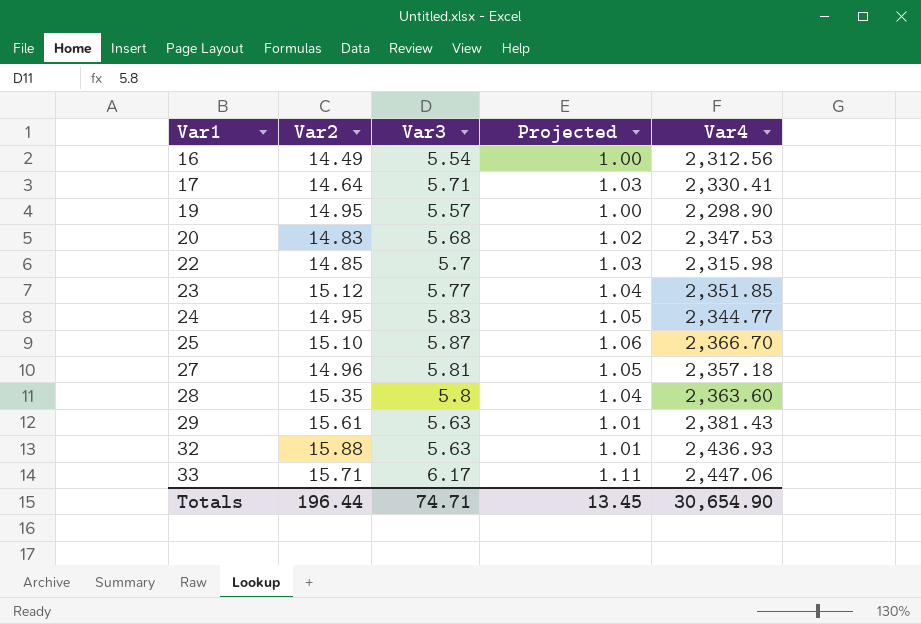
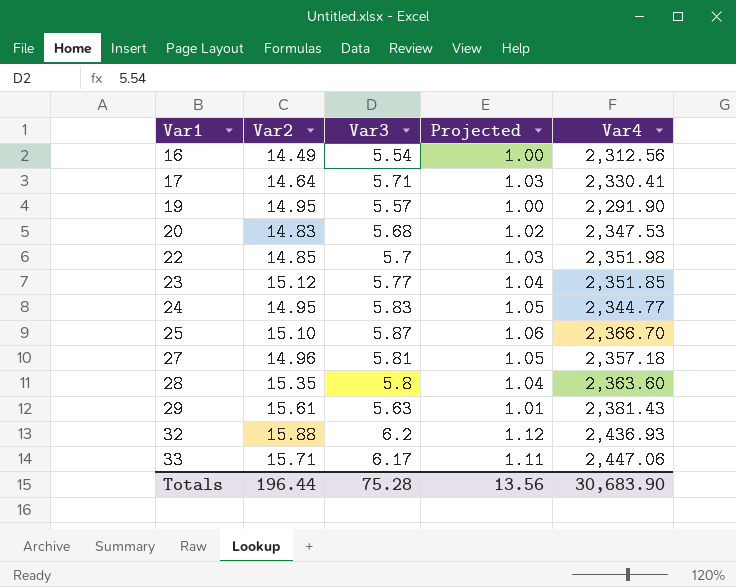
19 | Var4: 2,298.90 -> 2,291.90
22 | Var4: 2,315.98 -> 2,351.98
32 | Var3: 5.63 -> 6.2
32 | Projected: 1.01 -> 1.12
Totals | Var3: 74.71 -> 75.28
Totals | Projected: 13.45 -> 13.56
Totals | Var4: 30,654.90 -> 30,683.90

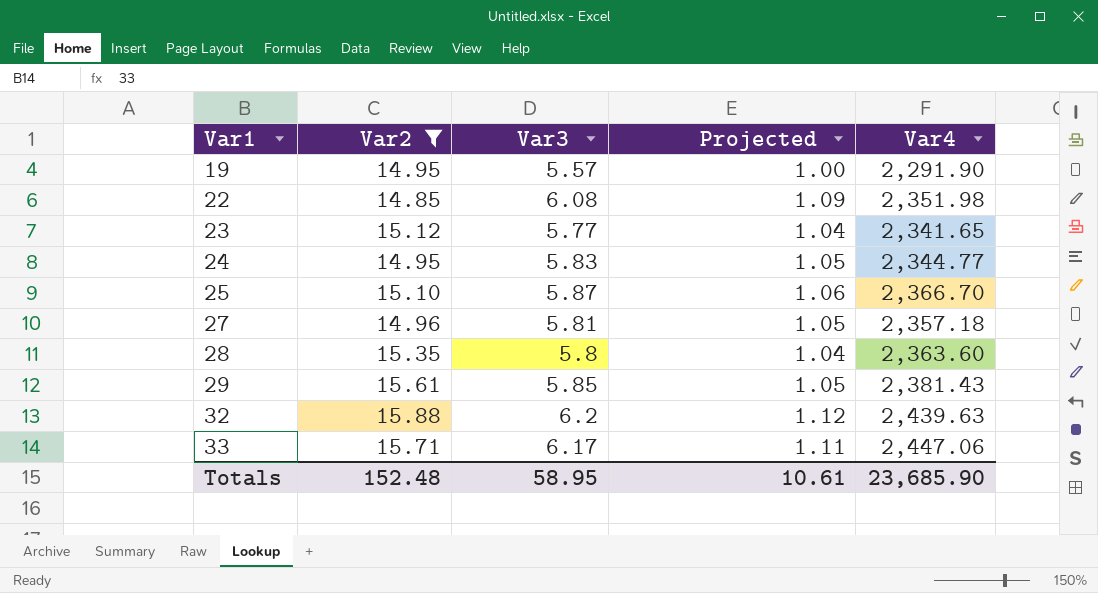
filter: none -> Var2 >= 14.85
22 | Var3: 5.7 -> 6.08
22 | Projected: 1.03 -> 1.09
23 | Var4: 2,351.85 -> 2,341.65
29 | Var3: 5.63 -> 5.85
29 | Projected: 1.01 -> 1.05
32 | Var4: 2,436.93 -> 2,439.63
Totals | Var2: 196.44 -> 152.48
Totals | Var3: 75.28 -> 58.95
Totals | Projected: 13.56 -> 10.61
Totals | Var4: 30,683.90 -> 23,685.90

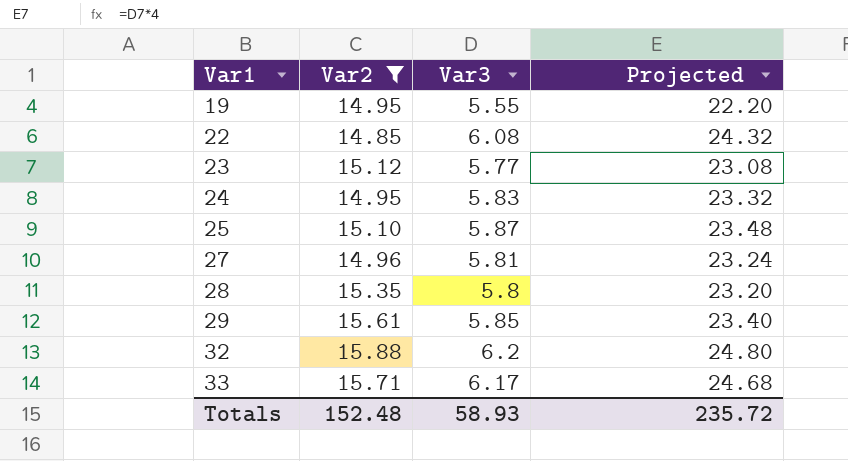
column Var4 | position: 5 -> none
column Projected | formula: [Var3] * 0.18 -> [Var3] * 4
19 | Var3: 5.57 -> 5.55
Totals | Var3: 58.95 -> 58.93
Totals | Projected: 10.61 -> 235.72

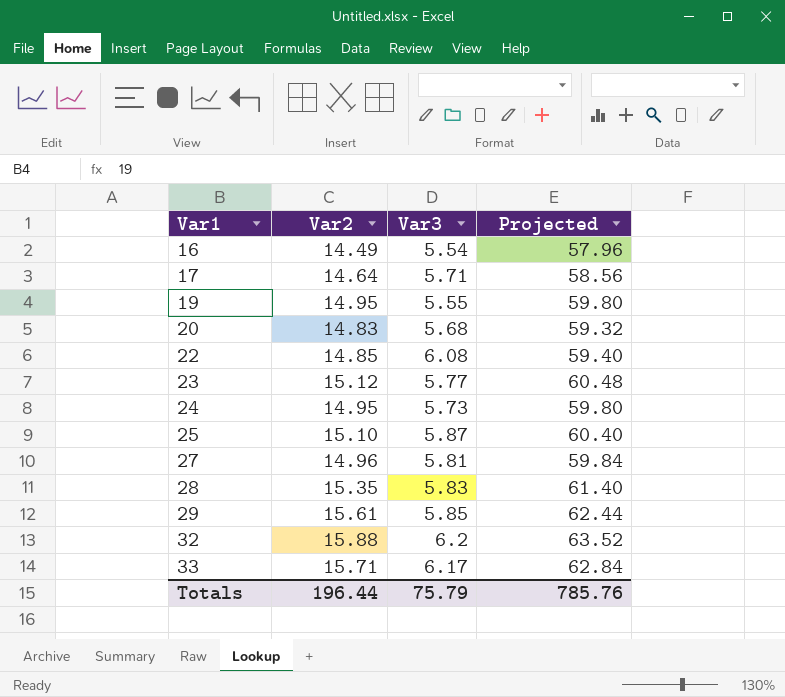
filter: Var2 >= 14.85 -> none
column Projected | formula: [Var3] * 4 -> [Var2] * 4
24 | Var3: 5.83 -> 5.73
28 | Var3: 5.8 -> 5.83
Totals | Var2: 152.48 -> 196.44
Totals | Var3: 58.93 -> 75.79
Totals | Projected: 235.72 -> 785.76

